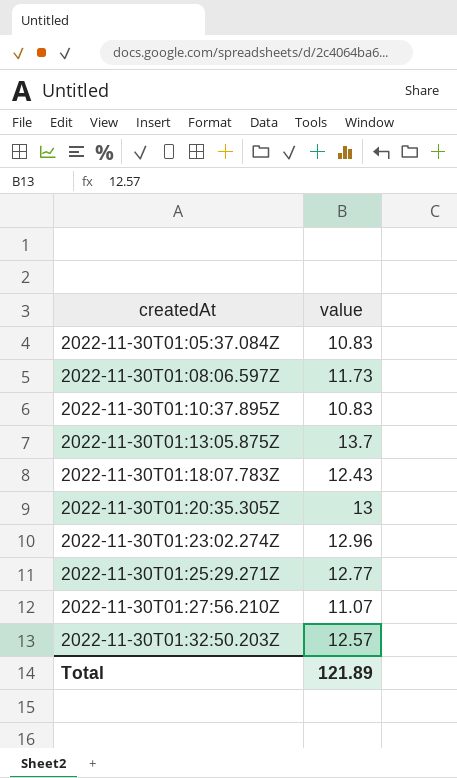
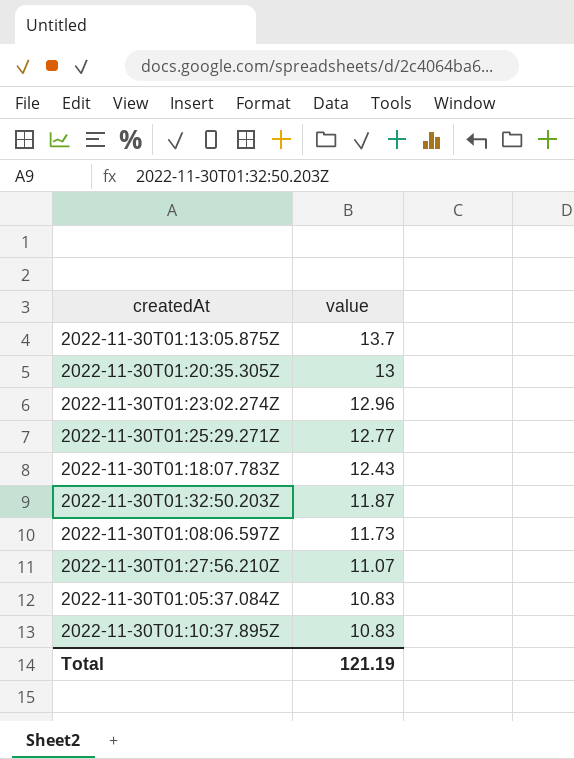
row order: createdAt ascending -> value descending
2022-11-30T01:32:50.203Z | value: 12.57 -> 11.87
Total | value: 121.89 -> 121.19

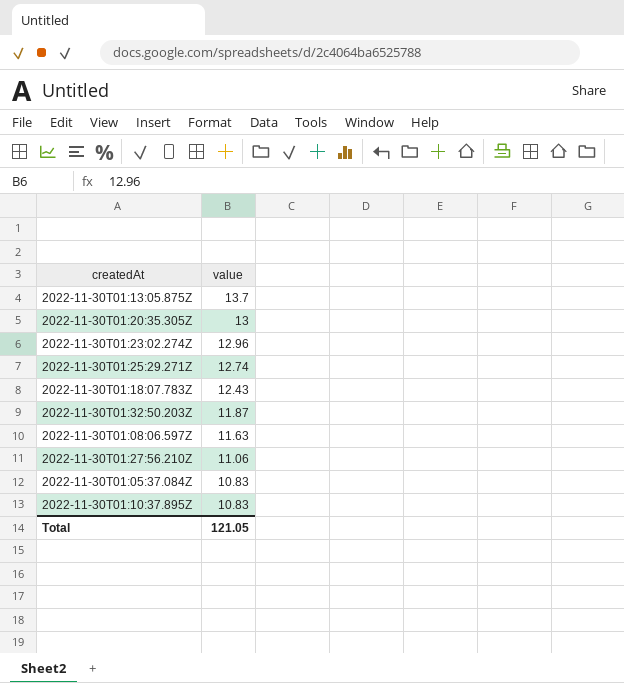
2022-11-30T01:25:29.271Z | value: 12.77 -> 12.74
2022-11-30T01:08:06.597Z | value: 11.73 -> 11.63
2022-11-30T01:27:56.210Z | value: 11.07 -> 11.06
Total | value: 121.19 -> 121.05

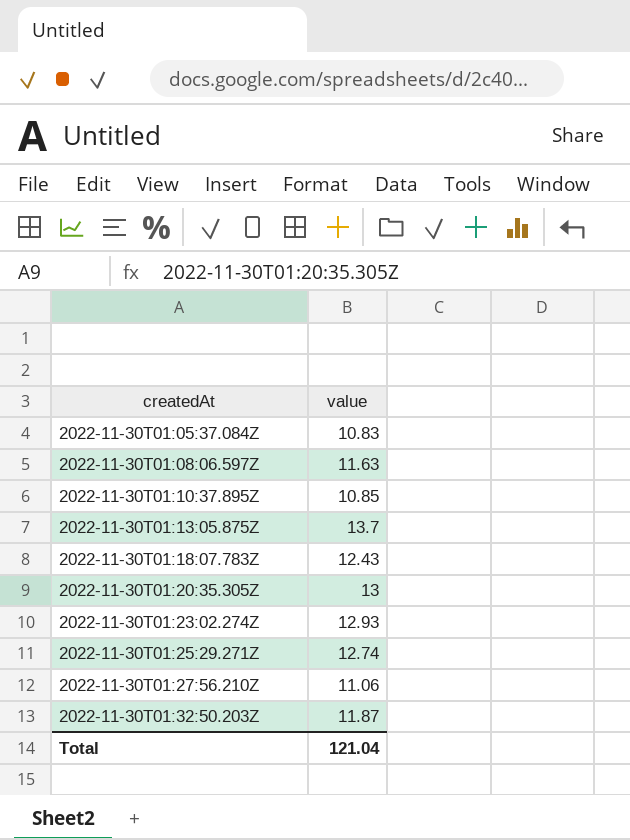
row order: value descending -> createdAt ascending
2022-11-30T01:10:37.895Z | value: 10.83 -> 10.85
2022-11-30T01:23:02.274Z | value: 12.96 -> 12.93
Total | value: 121.05 -> 121.04

